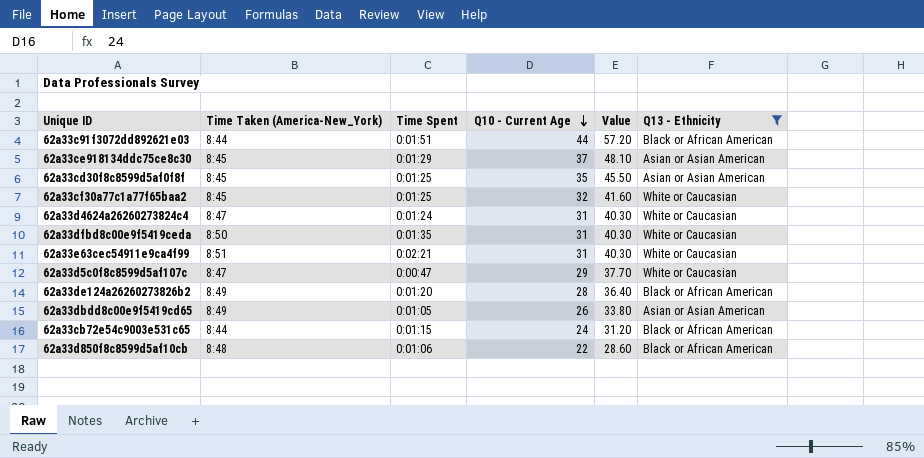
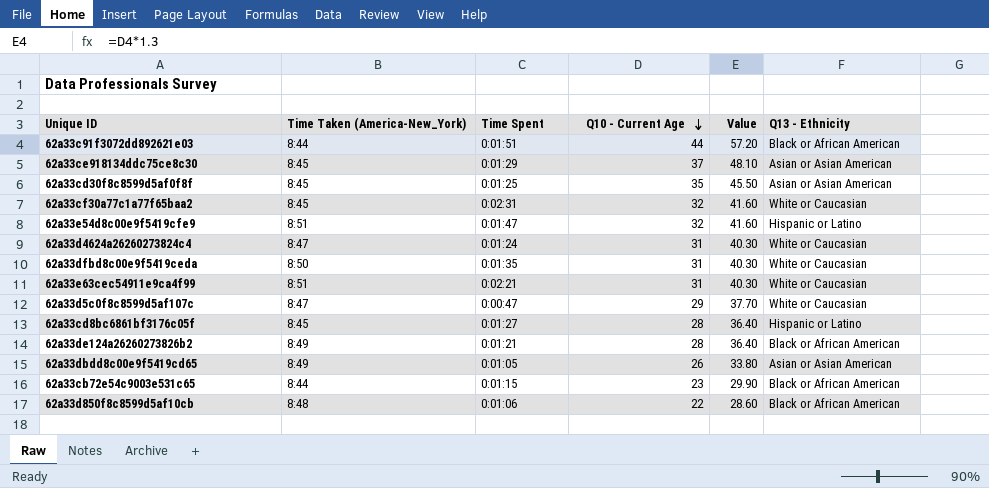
filter: Q13 - Ethnicity != Hispanic or Latino -> none
62a33cf30a77c1a77f65baa2 | Time Spent: 0:01:25 -> 0:02:31
62a33de124a26260273826b2 | Time Spent: 0:01:20 -> 0:01:21
62a33cb72e54c9003e531c65 | Q10 - Current Age: 24 -> 23
62a33cb72e54c9003e531c65 | Value: 31.20 -> 29.90

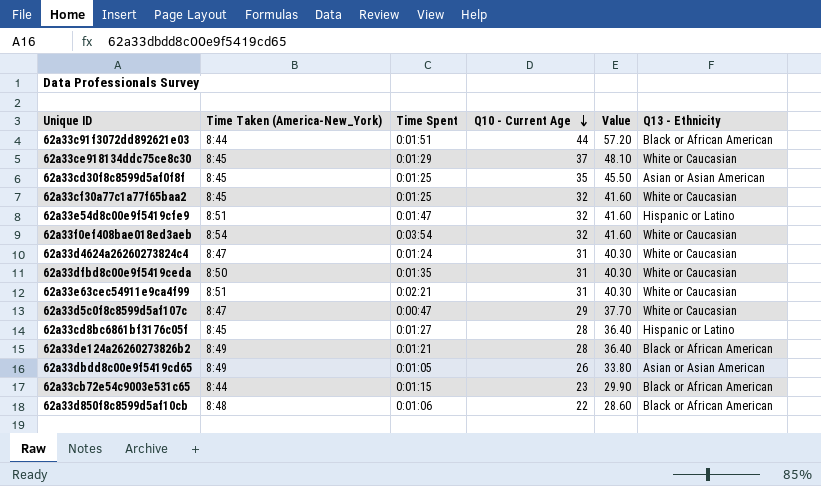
62a33ce918134ddc75ce8c30 | Q13 - Ethnicity: Asian or Asian American -> White or Caucasian
62a33cf30a77c1a77f65baa2 | Time Spent: 0:02:31 -> 0:01:25
row 62a33f0ef408bae018ed3aeb: none -> 8:54 | 0:03:54 | 32 | 41.60 | White or Caucasian

